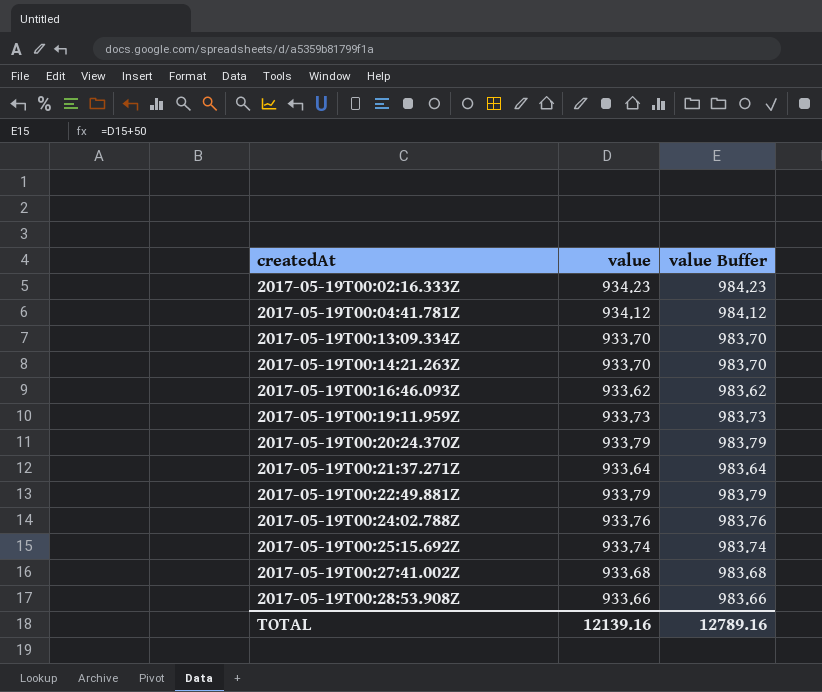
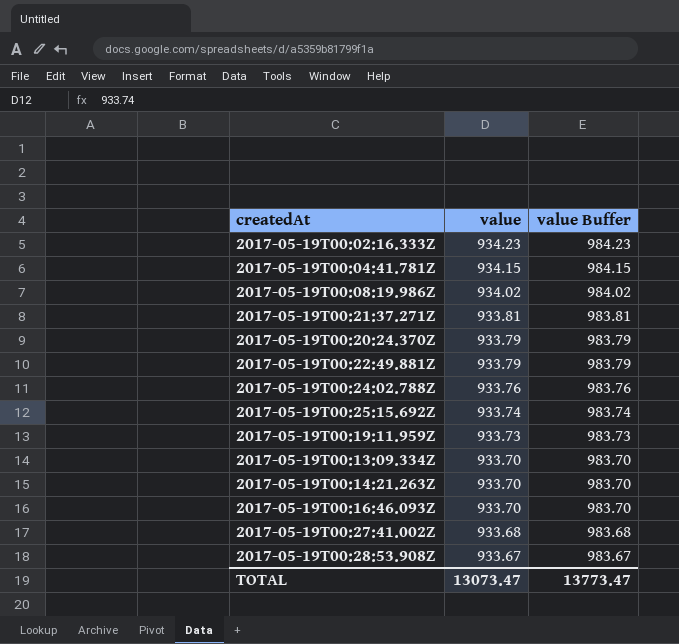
row order: createdAt ascending -> value descending
2017-05-19T00:04:41.781Z | value: 934.12 -> 934.15
2017-05-19T00:04:41.781Z | value Buffer: 984.12 -> 984.15
row 2017-05-19T00:08:19.986Z: none -> 934.02 | 984.02
2017-05-19T00:21:37.271Z | value: 933.64 -> 933.81
2017-05-19T00:21:37.271Z | value Buffer: 983.64 -> 983.81
2017-05-19T00:16:46.093Z | value: 933.62 -> 933.70
2017-05-19T00:16:46.093Z | value Buffer: 983.62 -> 983.70
2017-05-19T00:28:53.908Z | value: 933.66 -> 933.67
2017-05-19T00:28:53.908Z | value Buffer: 983.66 -> 983.67
TOTAL | value: 12139.16 -> 13073.47
TOTAL | value Buffer: 12789.16 -> 13773.47

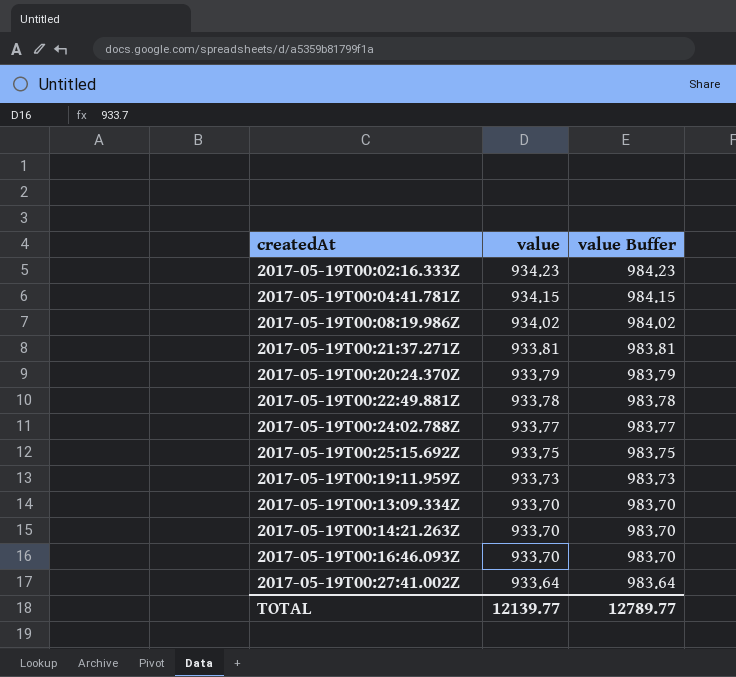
row 2017-05-19T00:28:53.908Z: 933.67 | 983.67 -> none
2017-05-19T00:22:49.881Z | value: 933.79 -> 933.78
2017-05-19T00:22:49.881Z | value Buffer: 983.79 -> 983.78
2017-05-19T00:24:02.788Z | value: 933.76 -> 933.77
2017-05-19T00:24:02.788Z | value Buffer: 983.76 -> 983.77
2017-05-19T00:25:15.692Z | value: 933.74 -> 933.75
2017-05-19T00:25:15.692Z | value Buffer: 983.74 -> 983.75
2017-05-19T00:27:41.002Z | value: 933.68 -> 933.64
2017-05-19T00:27:41.002Z | value Buffer: 983.68 -> 983.64
TOTAL | value: 13073.47 -> 12139.77
TOTAL | value Buffer: 13773.47 -> 12789.77

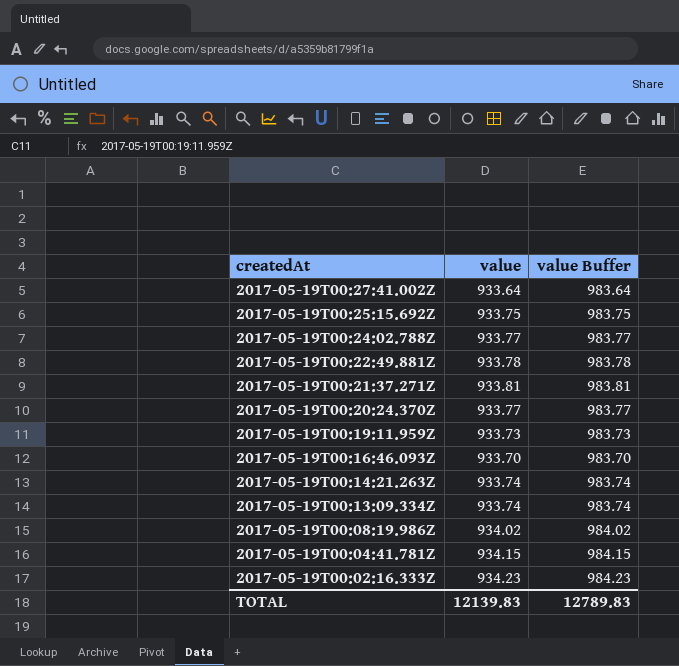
row order: value descending -> createdAt descending
2017-05-19T00:20:24.370Z | value: 933.79 -> 933.77
2017-05-19T00:20:24.370Z | value Buffer: 983.79 -> 983.77
2017-05-19T00:14:21.263Z | value: 933.70 -> 933.74
2017-05-19T00:14:21.263Z | value Buffer: 983.70 -> 983.74
2017-05-19T00:13:09.334Z | value: 933.70 -> 933.74
2017-05-19T00:13:09.334Z | value Buffer: 983.70 -> 983.74
TOTAL | value: 12139.77 -> 12139.83
TOTAL | value Buffer: 12789.77 -> 12789.83

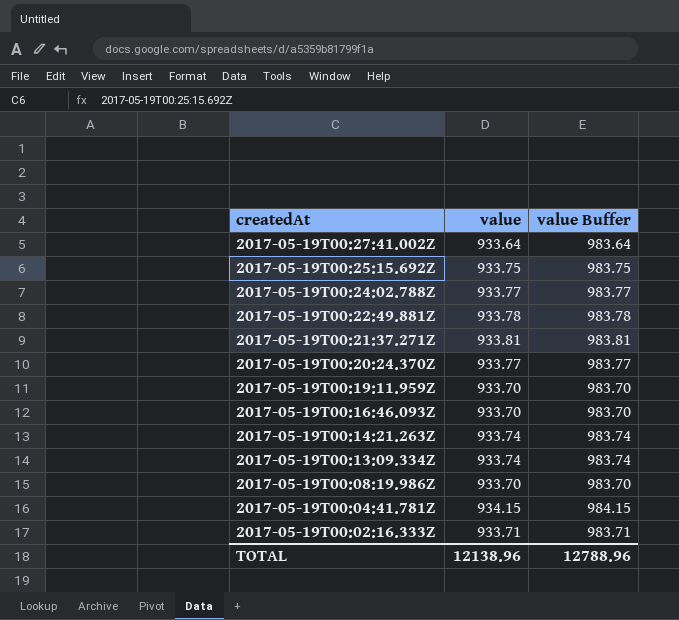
2017-05-19T00:19:11.959Z | value: 933.73 -> 933.70
2017-05-19T00:19:11.959Z | value Buffer: 983.73 -> 983.70
2017-05-19T00:08:19.986Z | value: 934.02 -> 933.70
2017-05-19T00:08:19.986Z | value Buffer: 984.02 -> 983.70
2017-05-19T00:02:16.333Z | value: 934.23 -> 933.71
2017-05-19T00:02:16.333Z | value Buffer: 984.23 -> 983.71
TOTAL | value: 12139.83 -> 12138.96
TOTAL | value Buffer: 12789.83 -> 12788.96

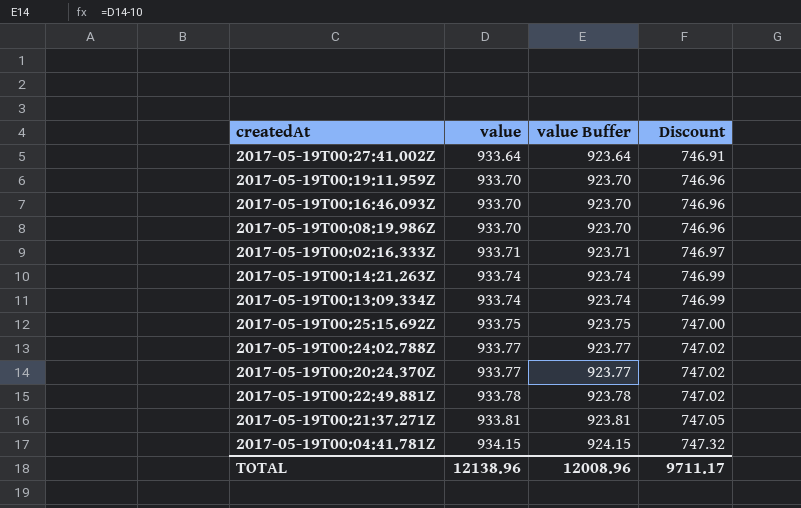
row order: createdAt descending -> value ascending
column value Buffer | formula: [value] + 50 -> [value] - 10
column Discount | formula: none -> [value] * 0.8
TOTAL | value Buffer: 12788.96 -> 12008.96

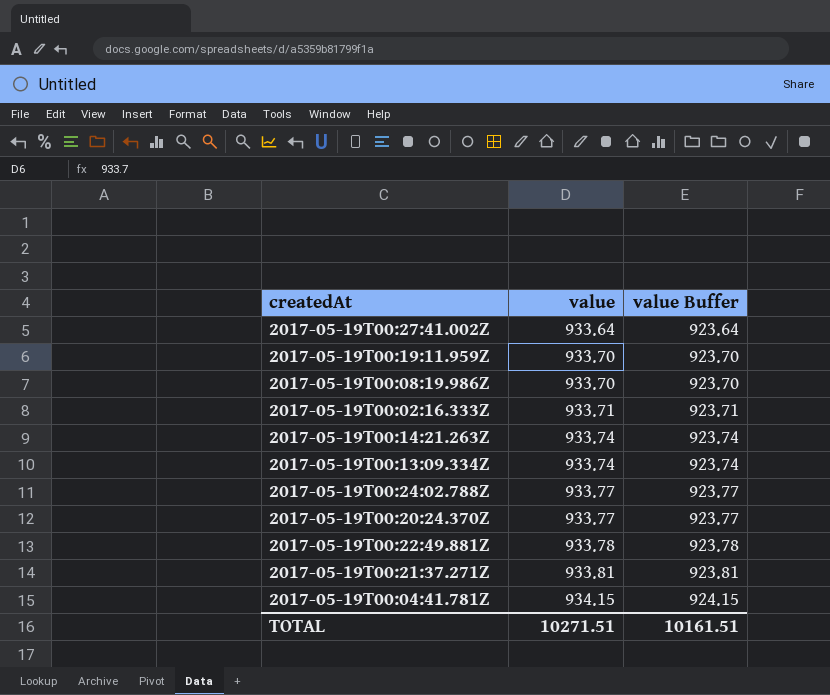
column Discount | formula: [value] * 0.8 -> none
row 2017-05-19T00:16:46.093Z: 933.70 | 923.70 | 746.96 -> none
row 2017-05-19T00:25:15.692Z: 933.75 | 923.75 | 747.00 -> none
TOTAL | value: 12138.96 -> 10271.51
TOTAL | value Buffer: 12008.96 -> 10161.51

